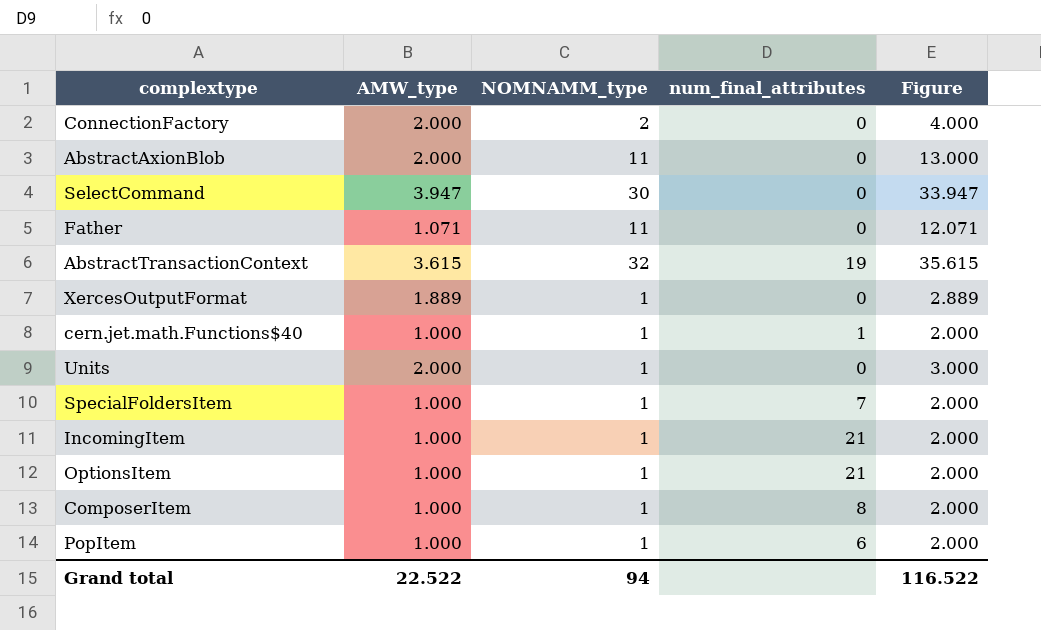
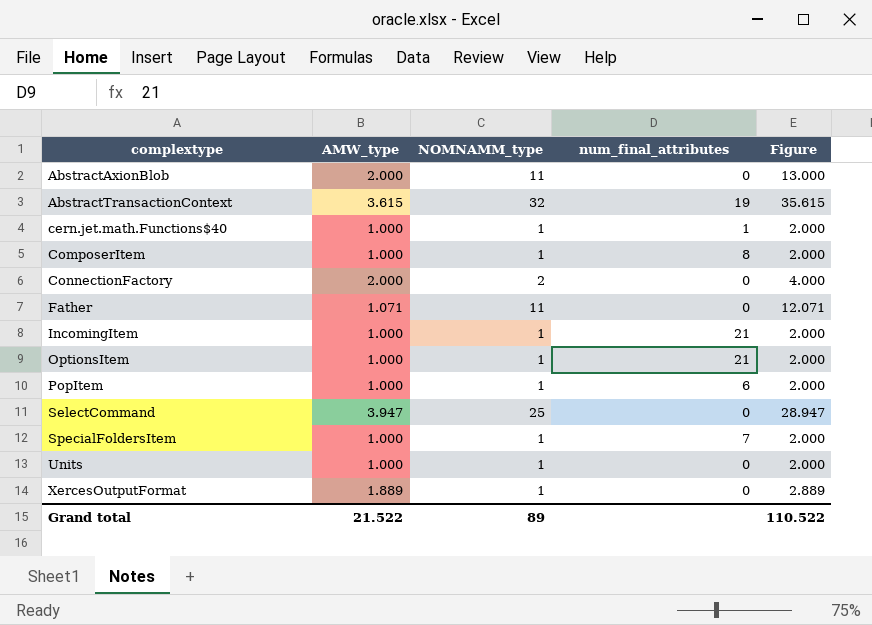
row order: none -> complextype ascending
SelectCommand | NOMNAMM_type: 30 -> 25
SelectCommand | Figure: 33.947 -> 28.947
Units | AMW_type: 2.000 -> 1.000
Units | Figure: 3.000 -> 2.000
Grand total | AMW_type: 22.522 -> 21.522
Grand total | NOMNAMM_type: 94 -> 89
Grand total | Figure: 116.522 -> 110.522

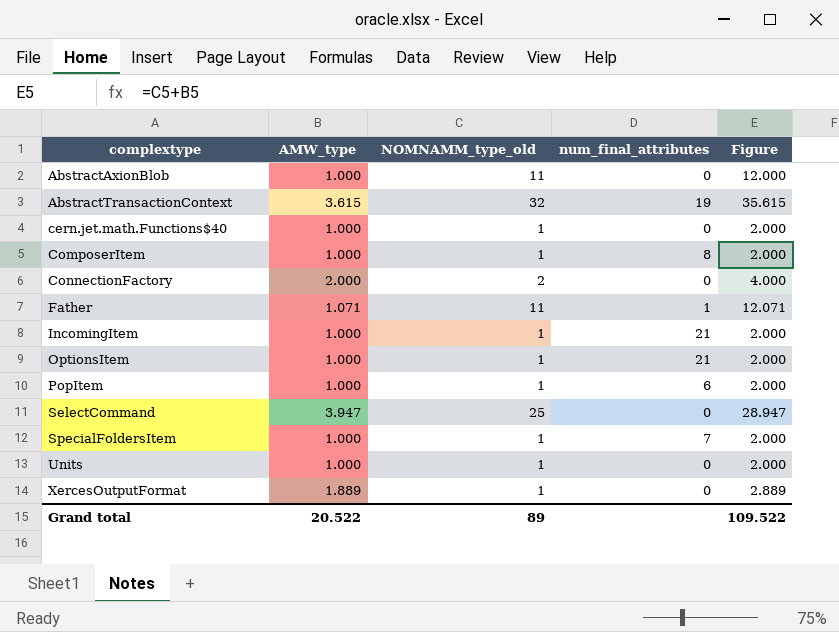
column name: NOMNAMM_type -> NOMNAMM_type_old
AbstractAxionBlob | AMW_type: 2.000 -> 1.000
AbstractAxionBlob | Figure: 13.000 -> 12.000
cern.jet.math.Functions$40 | num_final_attributes: 1 -> 0
Father | num_final_attributes: 0 -> 1
Grand total | AMW_type: 21.522 -> 20.522
Grand total | Figure: 110.522 -> 109.522

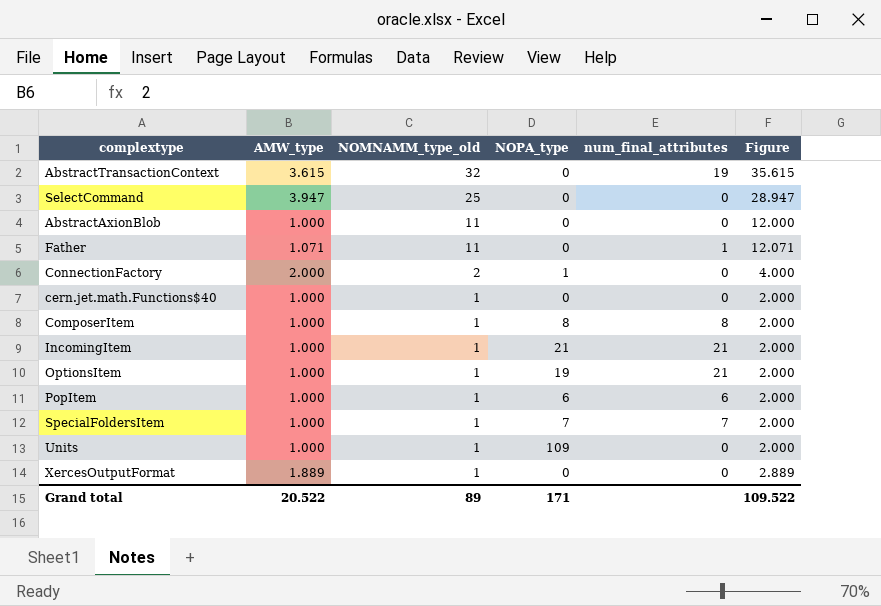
row order: complextype ascending -> NOMNAMM_type_old descending
column NOPA_type | position: none -> 4

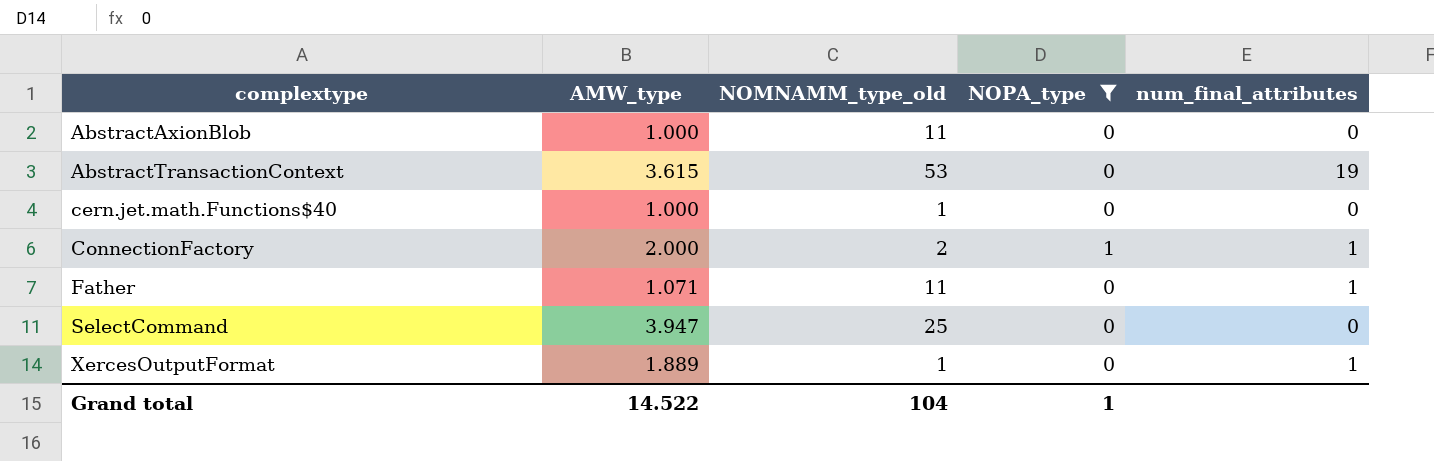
filter: none -> NOPA_type <= 1
row order: NOMNAMM_type_old descending -> complextype ascending
column Figure | formula: [AMW_type] + [NOMNAMM_type_old] -> none
AbstractTransactionContext | NOMNAMM_type_old: 32 -> 53
ConnectionFactory | num_final_attributes: 0 -> 1
XercesOutputFormat | num_final_attributes: 0 -> 1
Grand total | AMW_type: 20.522 -> 14.522
Grand total | NOMNAMM_type_old: 89 -> 104
Grand total | NOPA_type: 171 -> 1

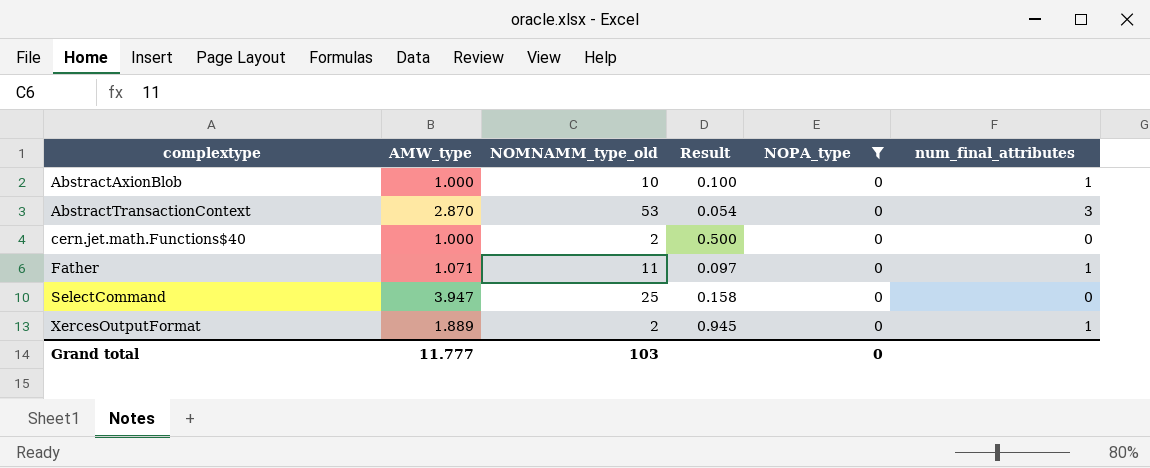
column Result | formula: none -> [AMW_type] / [NOMNAMM_type_old]
row ConnectionFactory: 2.000 | 2 | 1 | 1 -> none
AbstractAxionBlob | NOMNAMM_type_old: 11 -> 10
AbstractAxionBlob | num_final_attributes: 0 -> 1
AbstractTransactionContext | AMW_type: 3.615 -> 2.870
AbstractTransactionContext | num_final_attributes: 19 -> 3
cern.jet.math.Functions$40 | NOMNAMM_type_old: 1 -> 2
XercesOutputFormat | NOMNAMM_type_old: 1 -> 2
Grand total | AMW_type: 14.522 -> 11.777
Grand total | NOMNAMM_type_old: 104 -> 103
Grand total | NOPA_type: 1 -> 0

